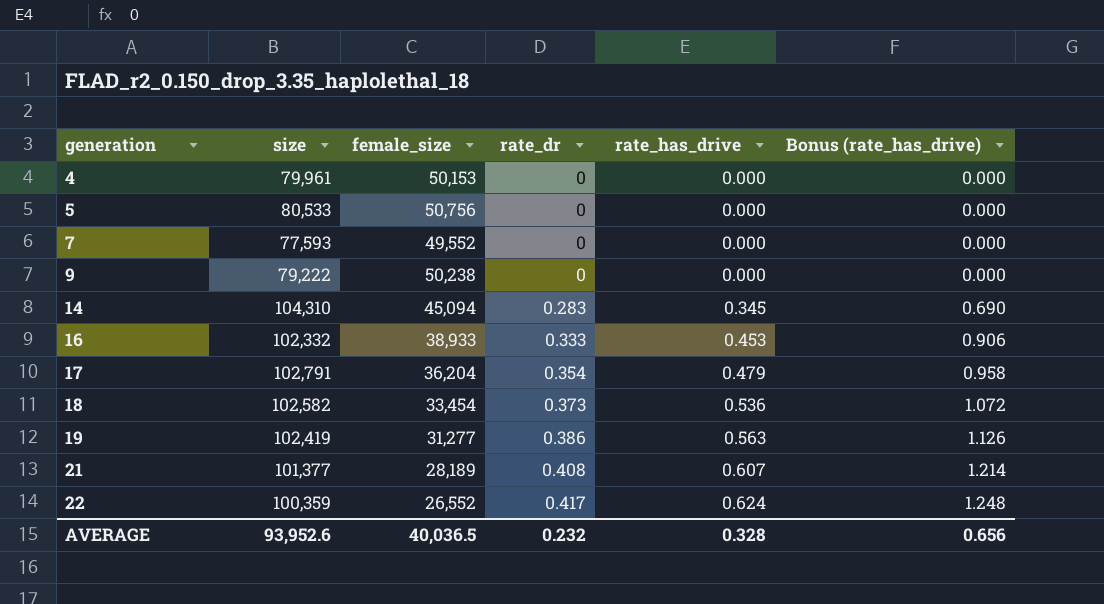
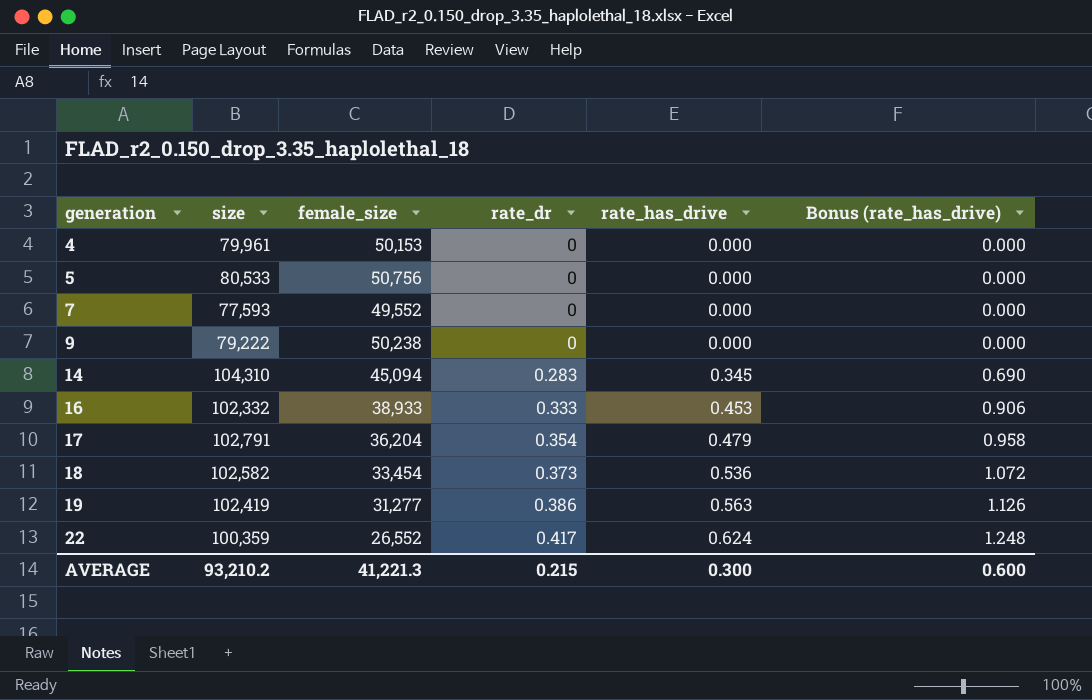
row 21: 101,377 | 28,189 | 0.408 | 0.607 | 1.214 -> none
AVERAGE | size: 93,952.6 -> 93,210.2
AVERAGE | female_size: 40,036.5 -> 41,221.3
AVERAGE | rate_dr: 0.232 -> 0.215
AVERAGE | rate_has_drive: 0.328 -> 0.300
AVERAGE | Bonus (rate_has_drive): 0.656 -> 0.600

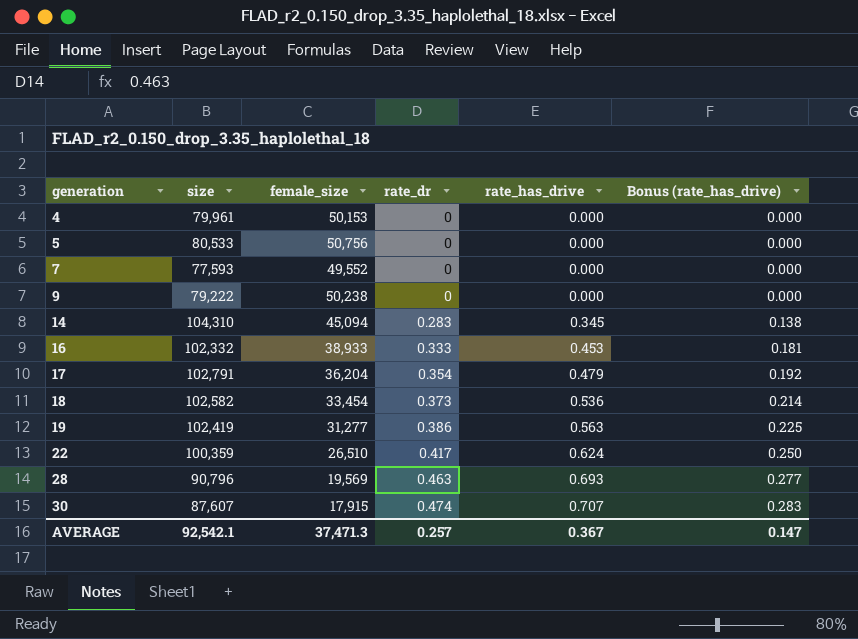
column Bonus (rate_has_drive) | formula: [rate_has_drive] * 2 -> [rate_has_drive] * 0.4
22 | female_size: 26,552 -> 26,510
row 28: none -> 90,796 | 19,569 | 0.463 | 0.693 | 0.277
row 30: none -> 87,607 | 17,915 | 0.474 | 0.707 | 0.283
AVERAGE | size: 93,210.2 -> 92,542.1
AVERAGE | female_size: 41,221.3 -> 37,471.3
AVERAGE | rate_dr: 0.215 -> 0.257
AVERAGE | rate_has_drive: 0.300 -> 0.367
AVERAGE | Bonus (rate_has_drive): 0.600 -> 0.147

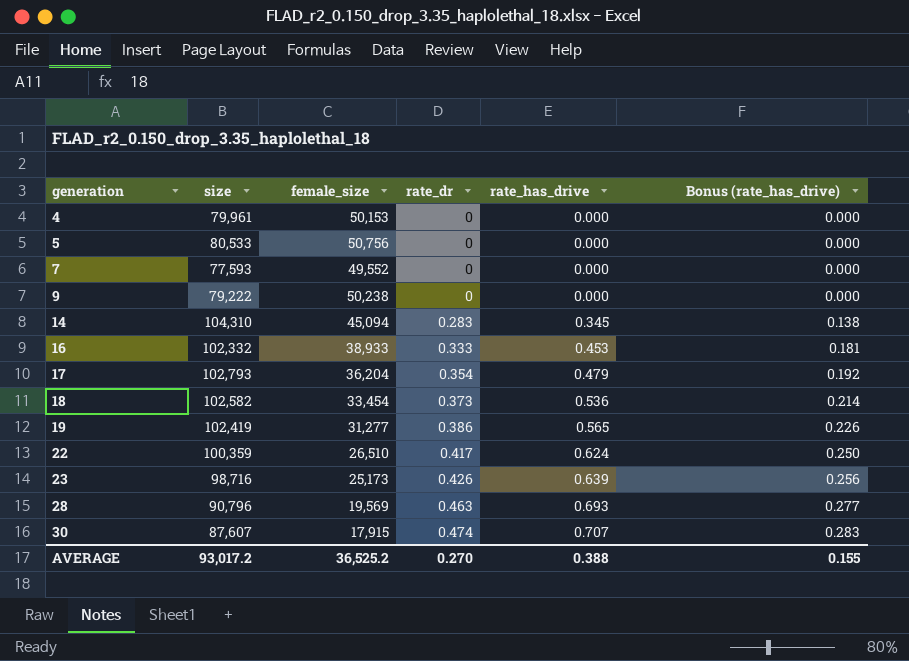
17 | size: 102,791 -> 102,793
19 | rate_has_drive: 0.563 -> 0.565
19 | Bonus (rate_has_drive): 0.225 -> 0.226
row 23: none -> 98,716 | 25,173 | 0.426 | 0.639 | 0.256
AVERAGE | size: 92,542.1 -> 93,017.2
AVERAGE | female_size: 37,471.3 -> 36,525.2
AVERAGE | rate_dr: 0.257 -> 0.270
AVERAGE | rate_has_drive: 0.367 -> 0.388
AVERAGE | Bonus (rate_has_drive): 0.147 -> 0.155

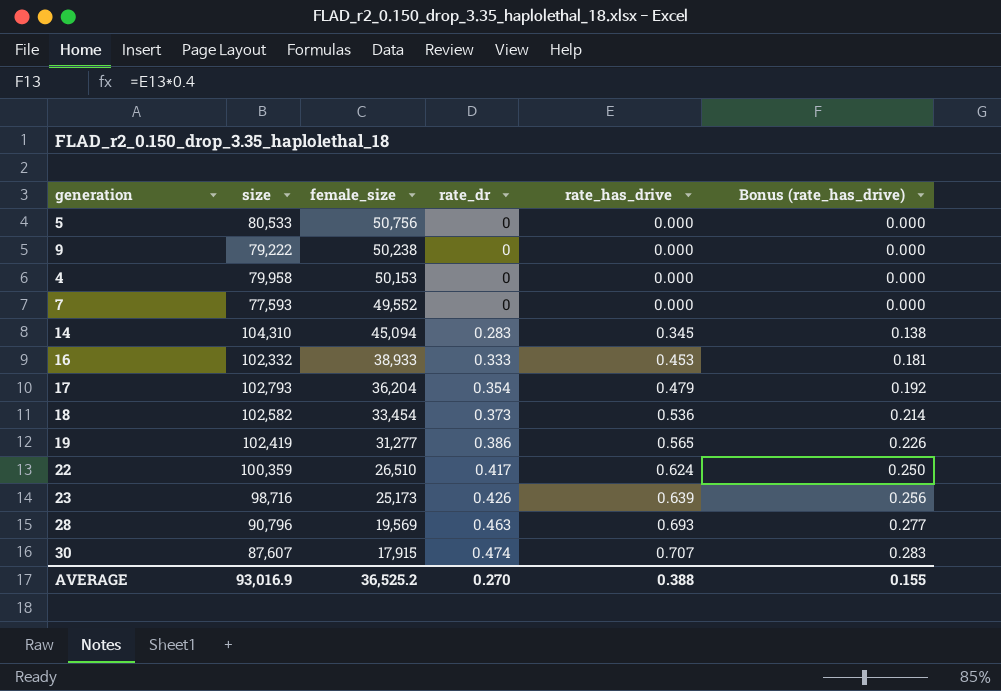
row order: generation ascending -> female_size descending
4 | size: 79,961 -> 79,958
AVERAGE | size: 93,017.2 -> 93,016.9

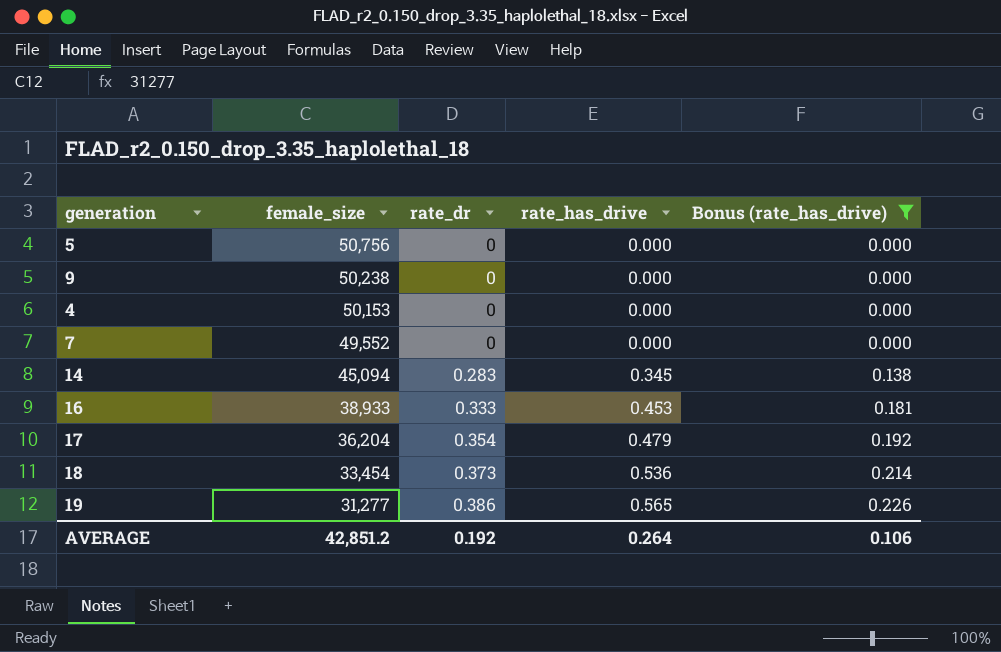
filter: none -> Bonus (rate_has_drive) <= 0.226
column size | position: 2 -> none
AVERAGE | female_size: 36,525.2 -> 42,851.2
AVERAGE | rate_dr: 0.270 -> 0.192
AVERAGE | rate_has_drive: 0.388 -> 0.264
AVERAGE | Bonus (rate_has_drive): 0.155 -> 0.106

